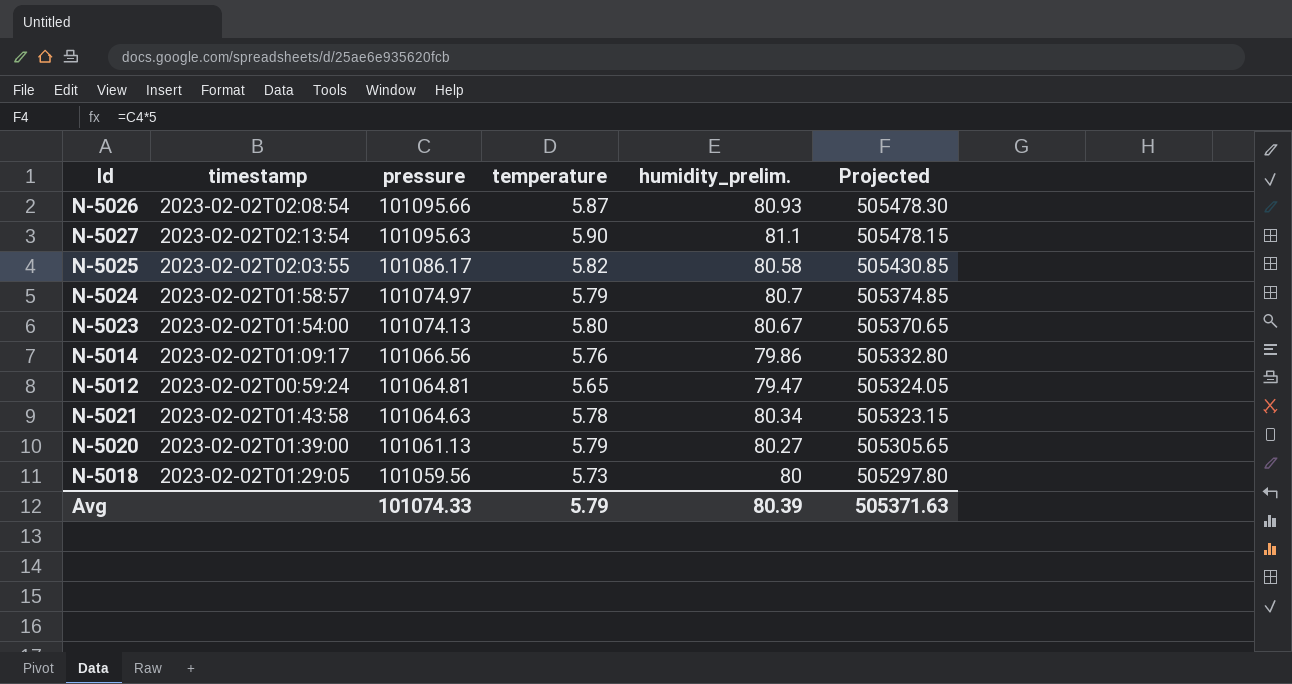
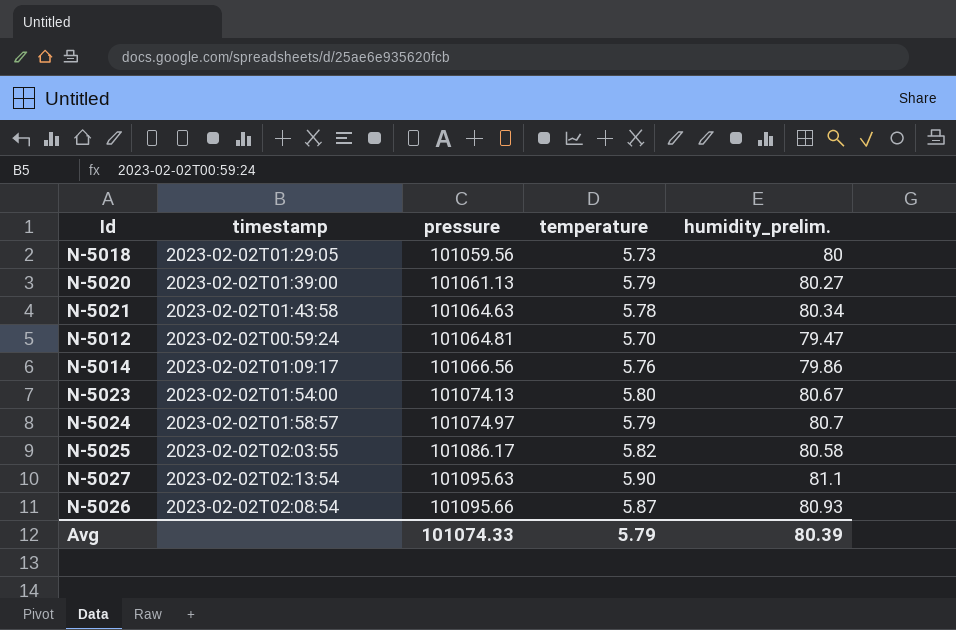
row order: pressure descending -> pressure ascending
column Projected | formula: [pressure] * 5 -> none
N-5012 | temperature: 5.65 -> 5.70

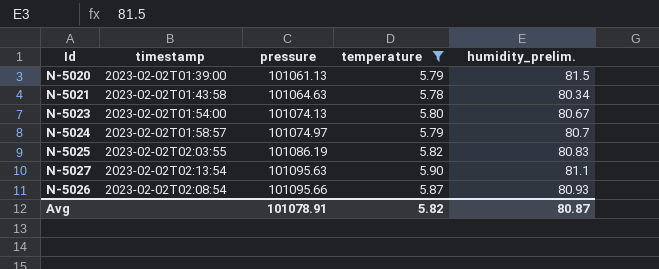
filter: none -> temperature >= 5.78
N-5020 | humidity_prelim.: 80.27 -> 81.5
N-5025 | pressure: 101086.17 -> 101086.19
N-5025 | humidity_prelim.: 80.58 -> 80.83
Avg | pressure: 101074.33 -> 101078.91
Avg | temperature: 5.79 -> 5.82
Avg | humidity_prelim.: 80.39 -> 80.87

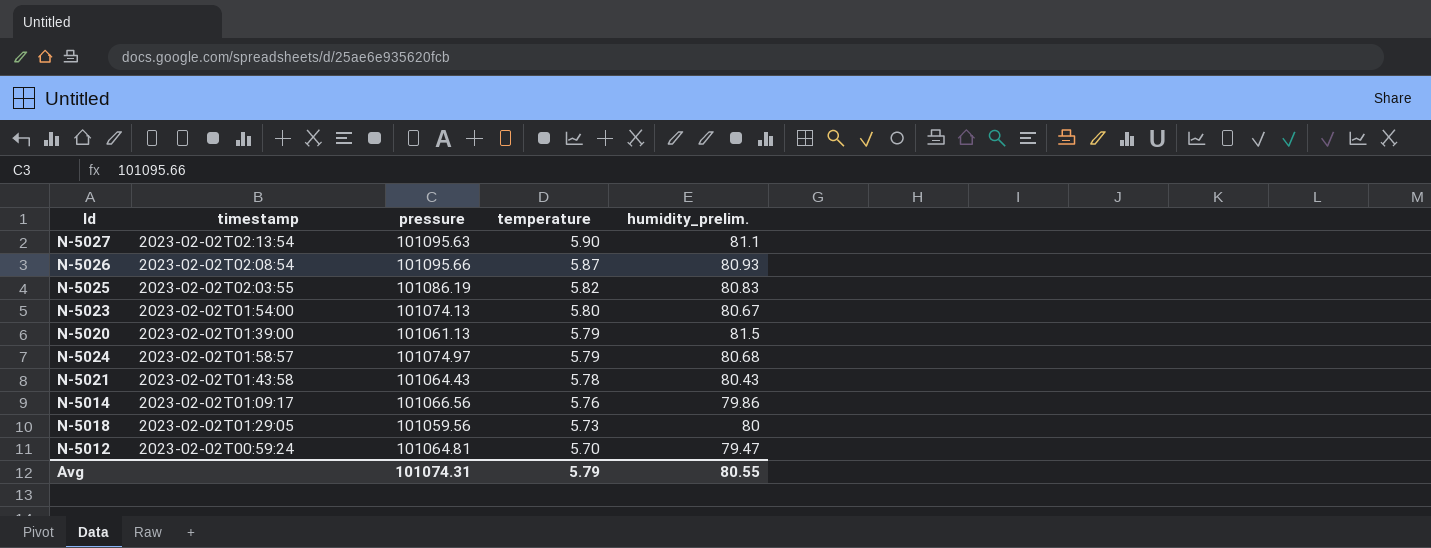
filter: temperature >= 5.78 -> none
row order: pressure ascending -> temperature descending
N-5024 | humidity_prelim.: 80.7 -> 80.68
N-5021 | pressure: 101064.63 -> 101064.43
N-5021 | humidity_prelim.: 80.34 -> 80.43
Avg | pressure: 101078.91 -> 101074.31
Avg | temperature: 5.82 -> 5.79
Avg | humidity_prelim.: 80.87 -> 80.55

